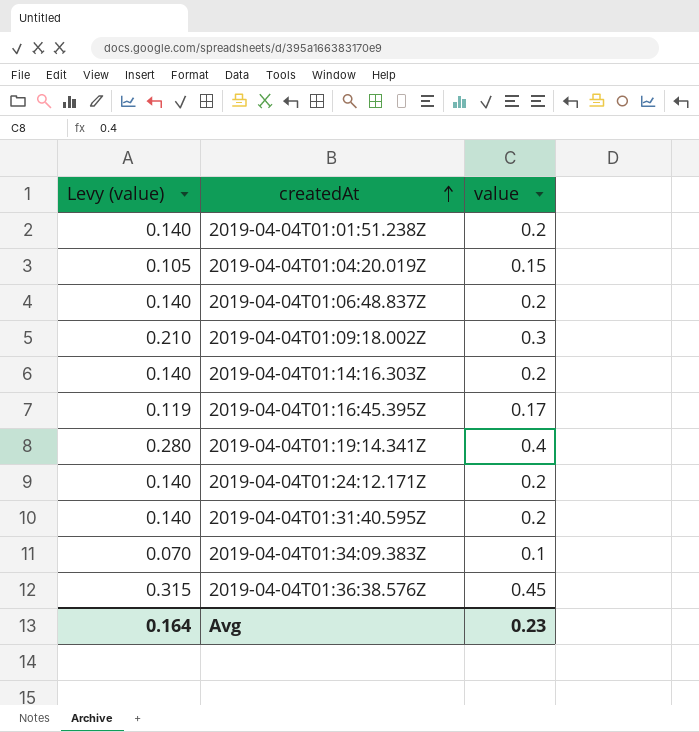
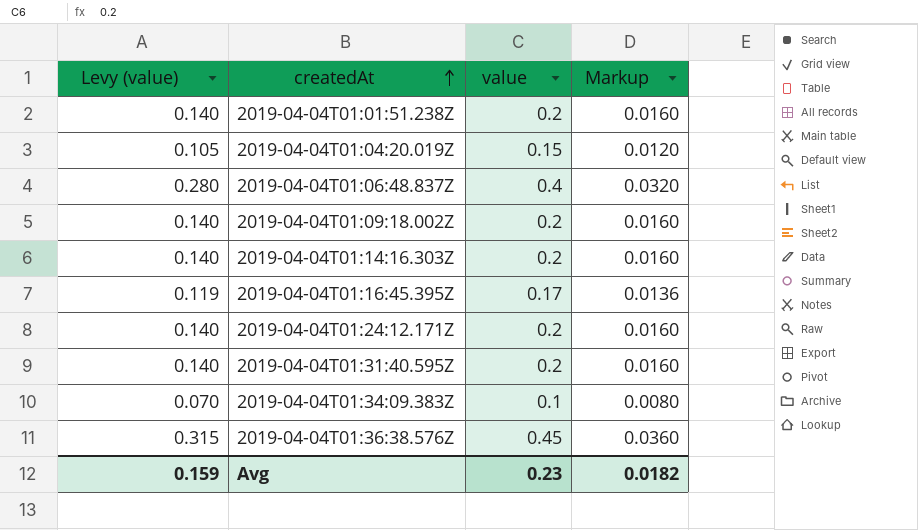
column Markup | formula: none -> [value] * 0.08
row 2019-04-04T01:19:14.341Z: 0.280 | 0.4 -> none
2019-04-04T01:06:48.837Z | Levy (value): 0.140 -> 0.280
2019-04-04T01:06:48.837Z | value: 0.2 -> 0.4
2019-04-04T01:09:18.002Z | Levy (value): 0.210 -> 0.140
2019-04-04T01:09:18.002Z | value: 0.3 -> 0.2
Avg | Levy (value): 0.164 -> 0.159

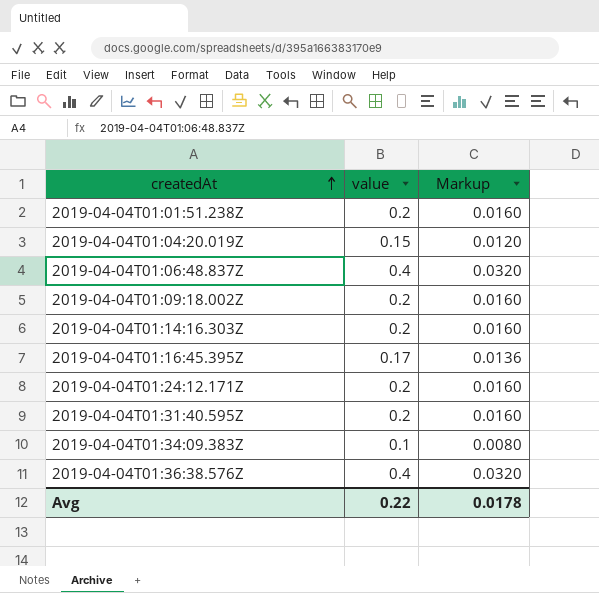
column Levy (value) | formula: [value] * 0.7 -> none
2019-04-04T01:36:38.576Z | value: 0.45 -> 0.4
2019-04-04T01:36:38.576Z | Markup: 0.0360 -> 0.0320
Avg | value: 0.23 -> 0.22
Avg | Markup: 0.0182 -> 0.0178

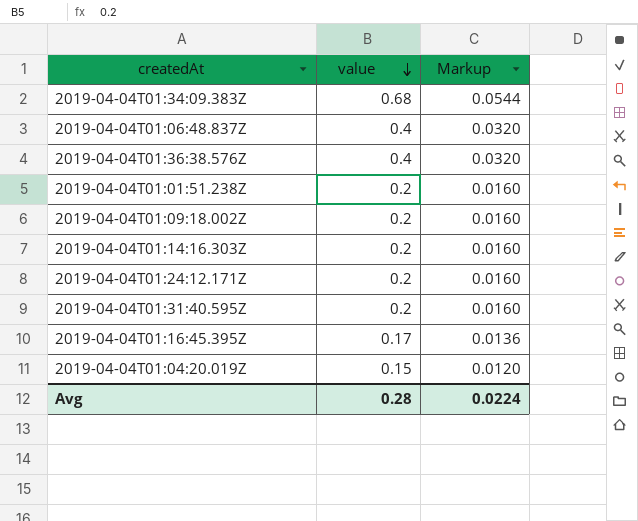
row order: createdAt ascending -> value descending
2019-04-04T01:34:09.383Z | value: 0.1 -> 0.68
2019-04-04T01:34:09.383Z | Markup: 0.0080 -> 0.0544
Avg | value: 0.22 -> 0.28
Avg | Markup: 0.0178 -> 0.0224

